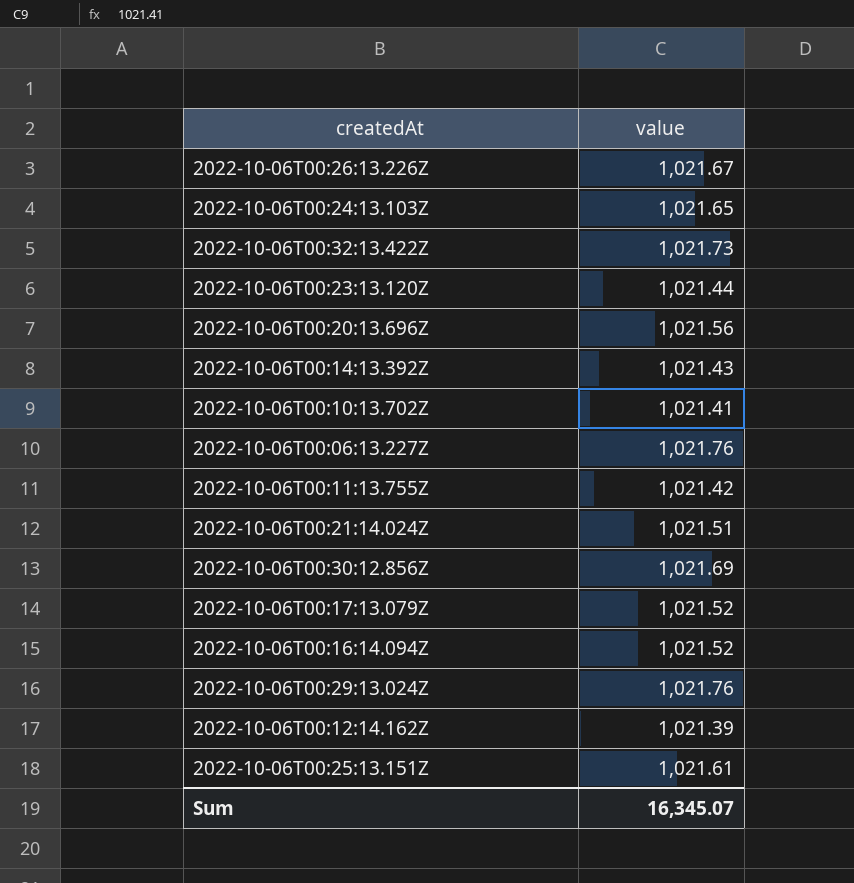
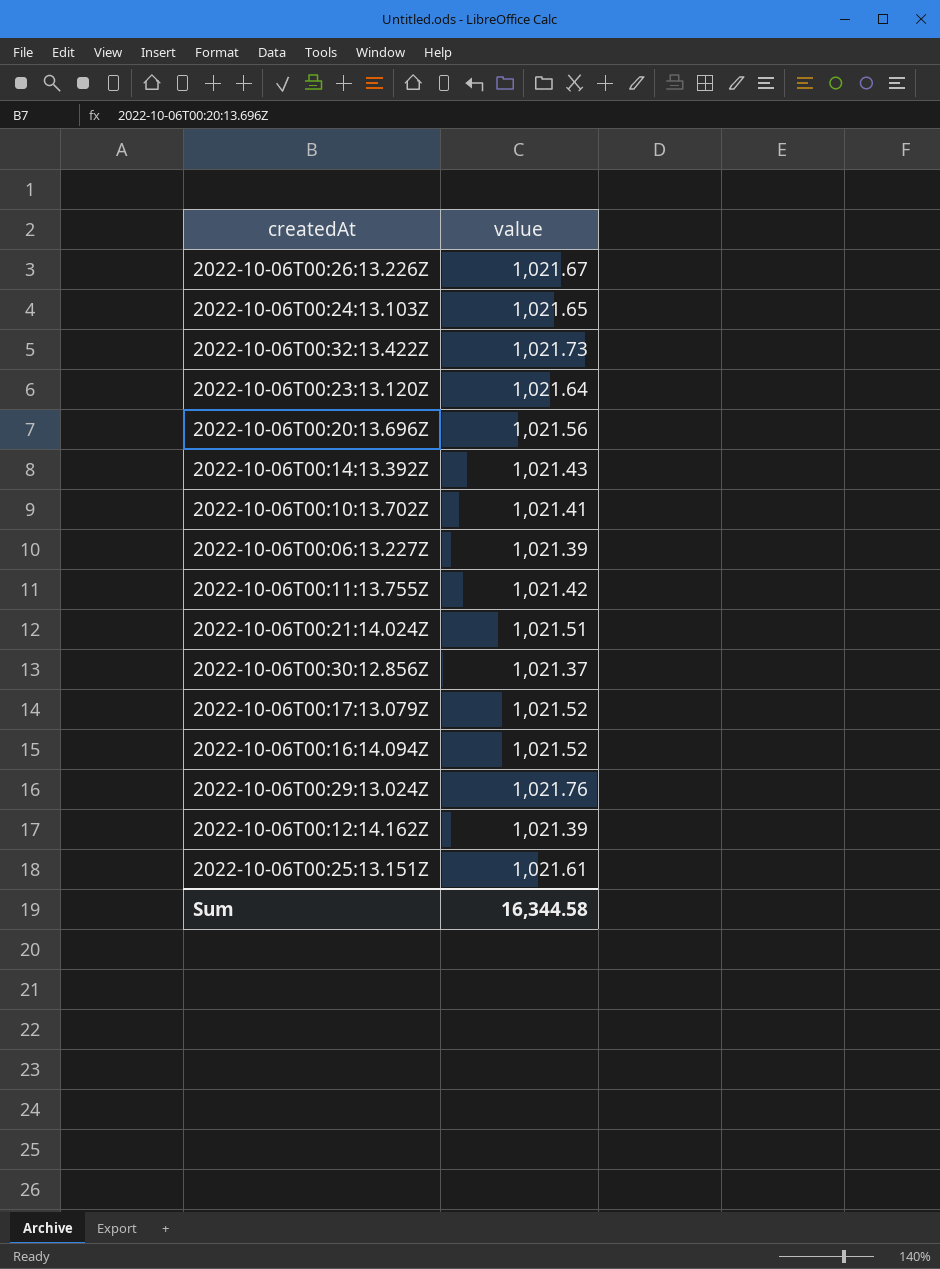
2022-10-06T00:23:13.120Z | value: 1,021.44 -> 1,021.64
2022-10-06T00:06:13.227Z | value: 1,021.76 -> 1,021.39
2022-10-06T00:30:12.856Z | value: 1,021.69 -> 1,021.37
Sum | value: 16,345.07 -> 16,344.58

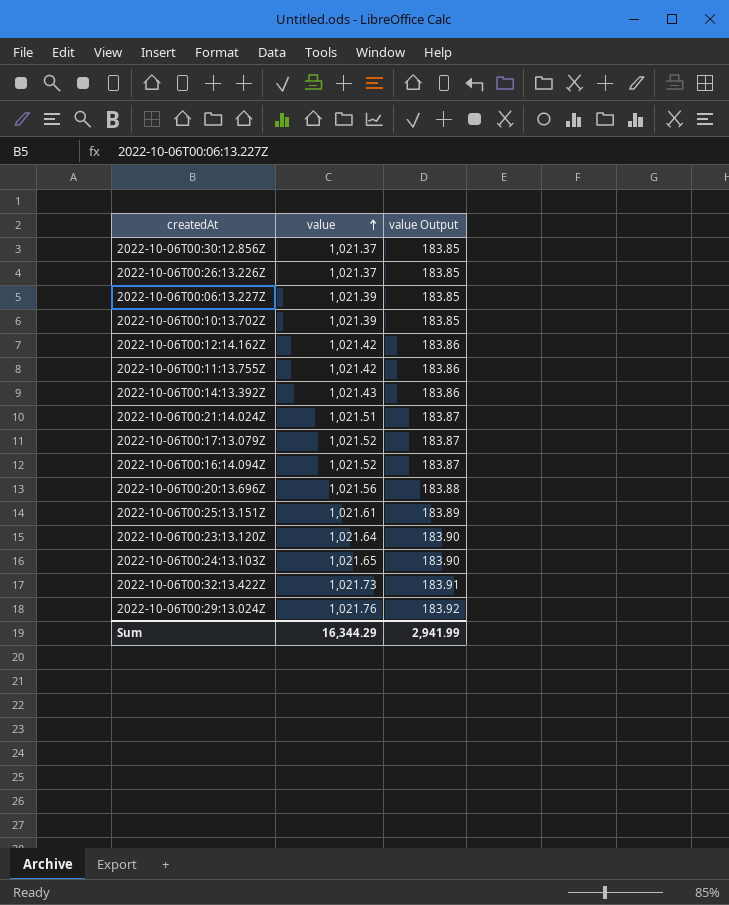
row order: none -> value ascending
column value Output | formula: none -> [value] * 0.18
2022-10-06T00:26:13.226Z | value: 1,021.67 -> 1,021.37
2022-10-06T00:10:13.702Z | value: 1,021.41 -> 1,021.39
2022-10-06T00:12:14.162Z | value: 1,021.39 -> 1,021.42
Sum | value: 16,344.58 -> 16,344.29

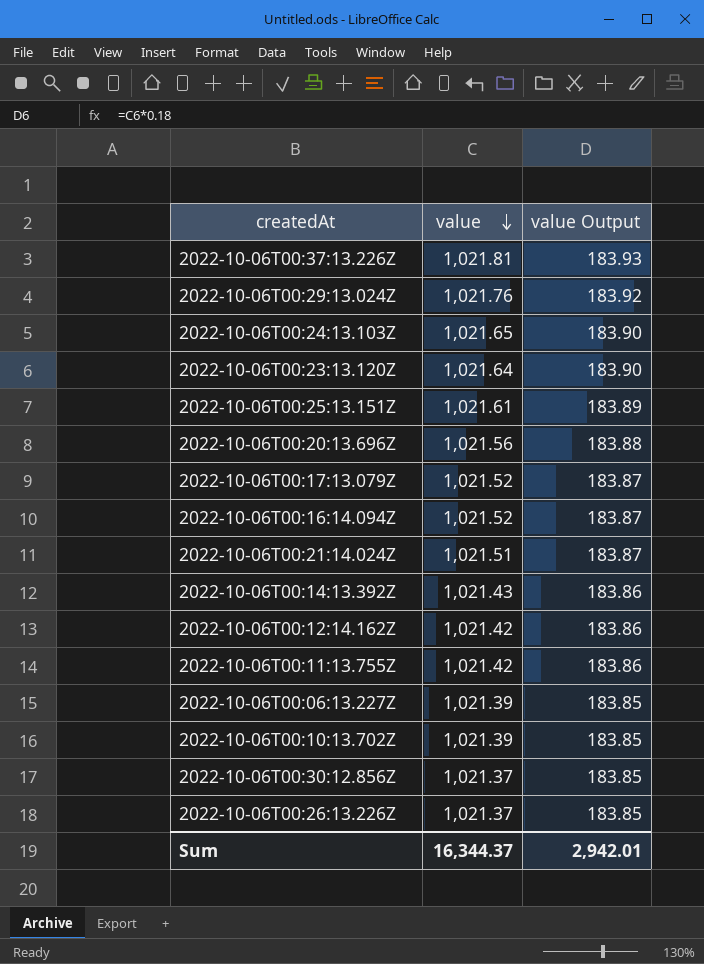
row order: value ascending -> value descending
row 2022-10-06T00:32:13.422Z: 1,021.73 | 183.91 -> none
row 2022-10-06T00:37:13.226Z: none -> 1,021.81 | 183.93
Sum | value: 16,344.29 -> 16,344.37
Sum | value Output: 2,941.99 -> 2,942.01

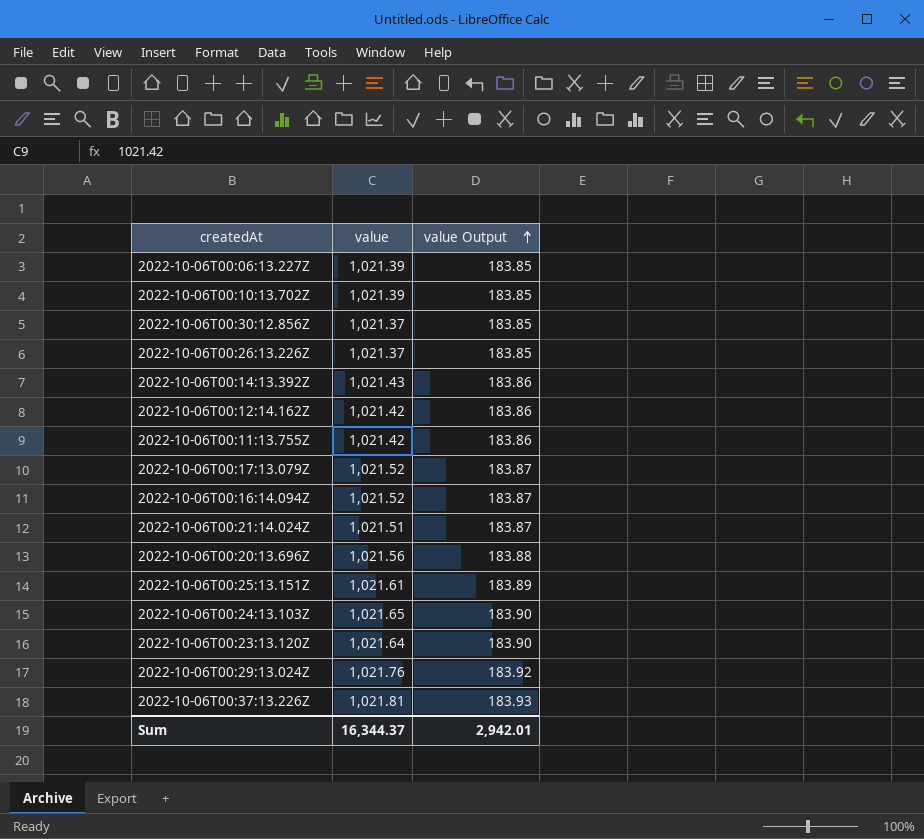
row order: value descending -> value Output ascending

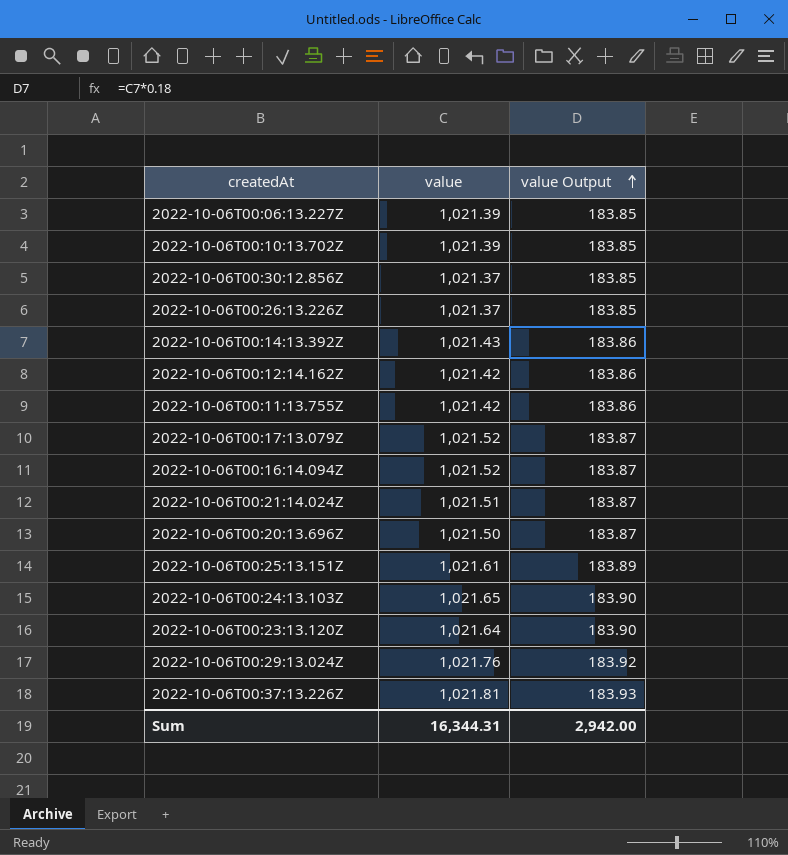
2022-10-06T00:20:13.696Z | value: 1,021.56 -> 1,021.50
2022-10-06T00:20:13.696Z | value Output: 183.88 -> 183.87
Sum | value: 16,344.37 -> 16,344.31
Sum | value Output: 2,942.01 -> 2,942.00

